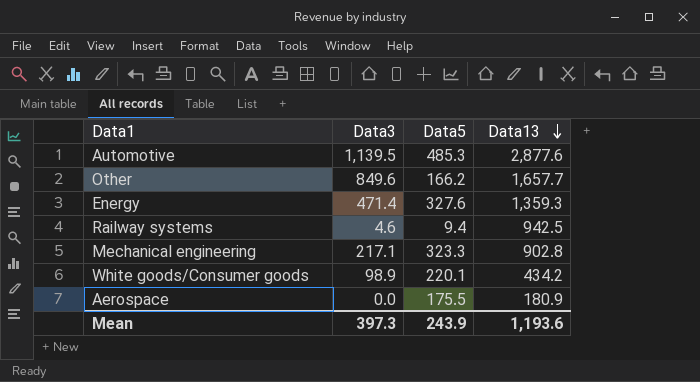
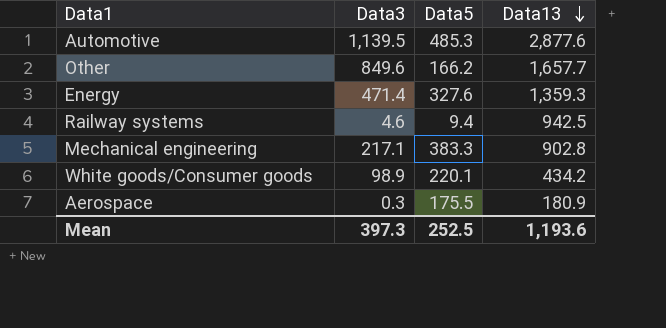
Mechanical engineering | Data5: 323.3 -> 383.3
Aerospace | Data3: 0.0 -> 0.3
Mean | Data5: 243.9 -> 252.5

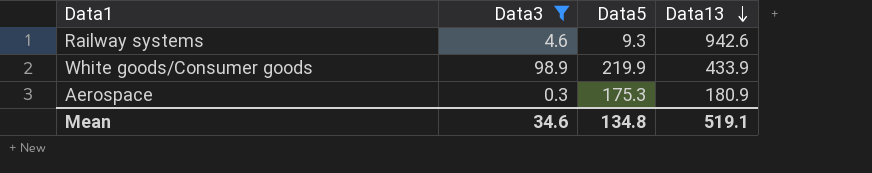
filter: none -> Data3 <= 98.9
Railway systems | Data5: 9.4 -> 9.3
Railway systems | Data13: 942.5 -> 942.6
White goods/Consumer goods | Data5: 220.1 -> 219.9
White goods/Consumer goods | Data13: 434.2 -> 433.9
Aerospace | Data5: 175.5 -> 175.3
Mean | Data3: 397.3 -> 34.6
Mean | Data5: 252.5 -> 134.8
Mean | Data13: 1,193.6 -> 519.1

